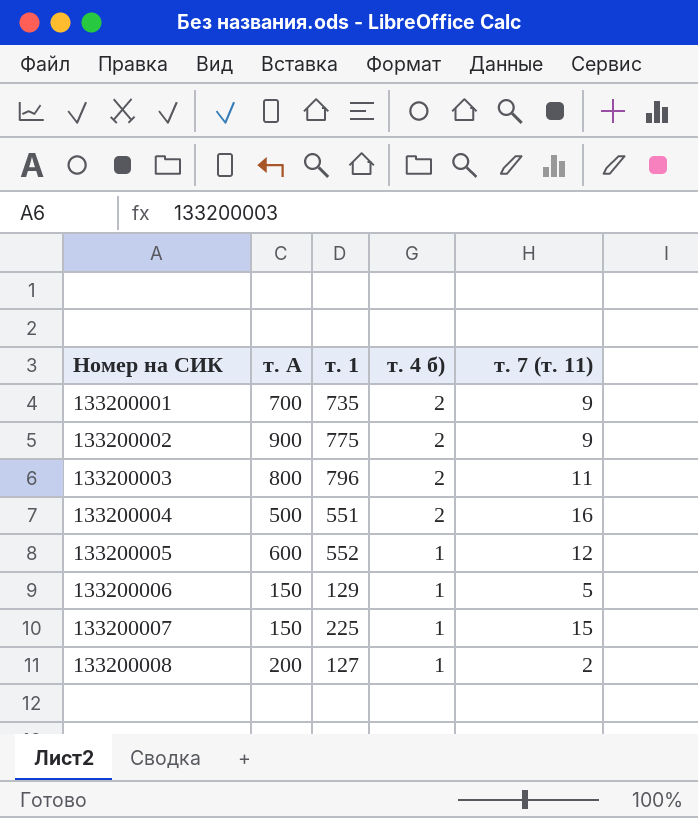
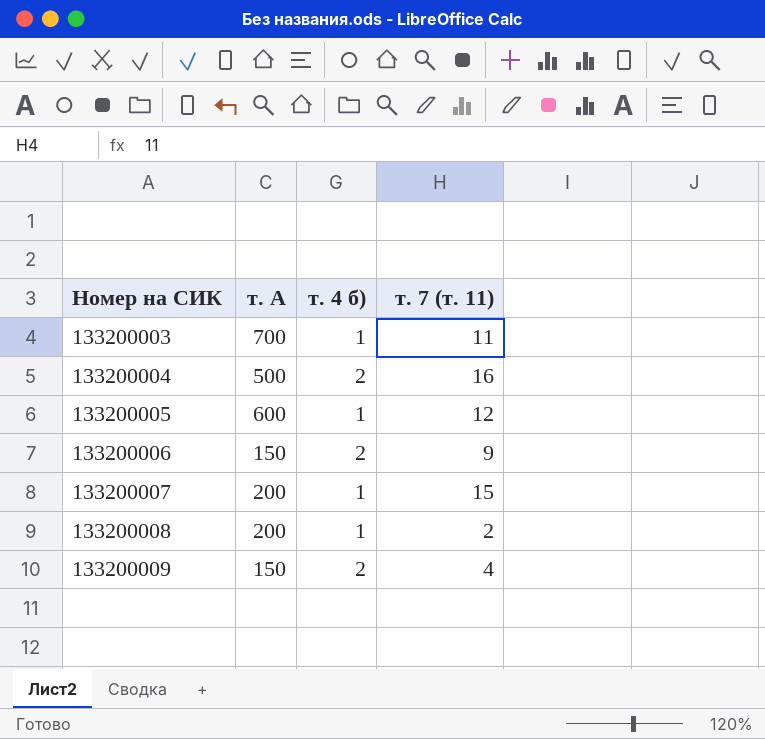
column т. 1 | position: 3 -> none
row 133200001: 700 | 735 | 2 | 9 -> none
row 133200002: 900 | 775 | 2 | 9 -> none
133200003 | т. А: 800 -> 700
133200003 | т. 4 б): 2 -> 1
133200006 | т. 4 б): 1 -> 2
133200006 | т. 7 (т. 11): 5 -> 9
133200007 | т. А: 150 -> 200
row 133200009: none -> 150 | 2 | 4

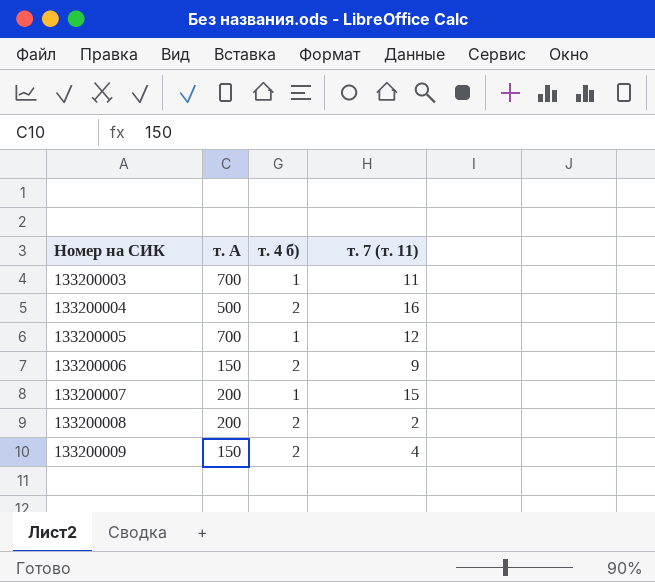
133200005 | т. А: 600 -> 700
133200008 | т. 4 б): 1 -> 2

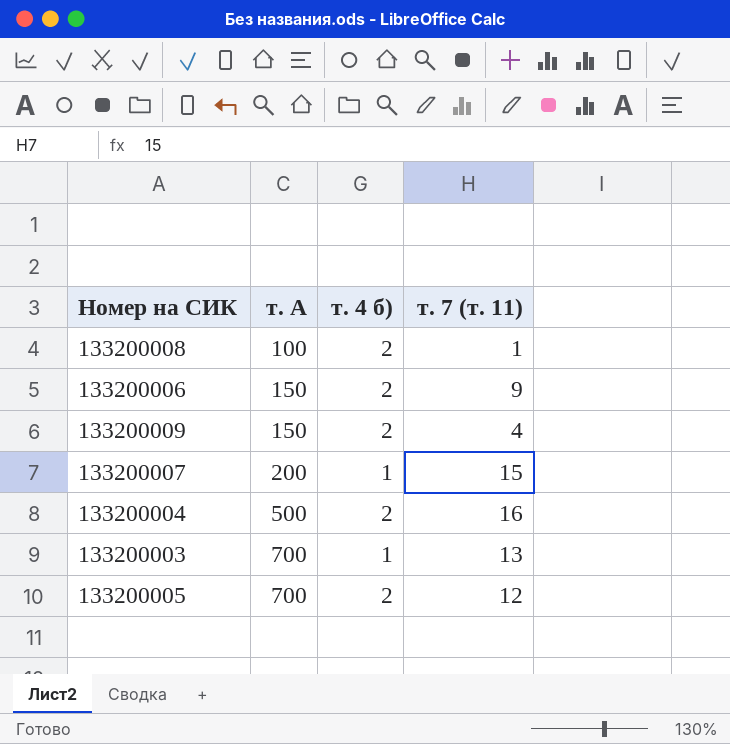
row order: Номер на СИК ascending -> т. А ascending
133200008 | т. А: 200 -> 100
133200008 | т. 7 (т. 11): 2 -> 1
133200003 | т. 7 (т. 11): 11 -> 13
133200005 | т. 4 б): 1 -> 2

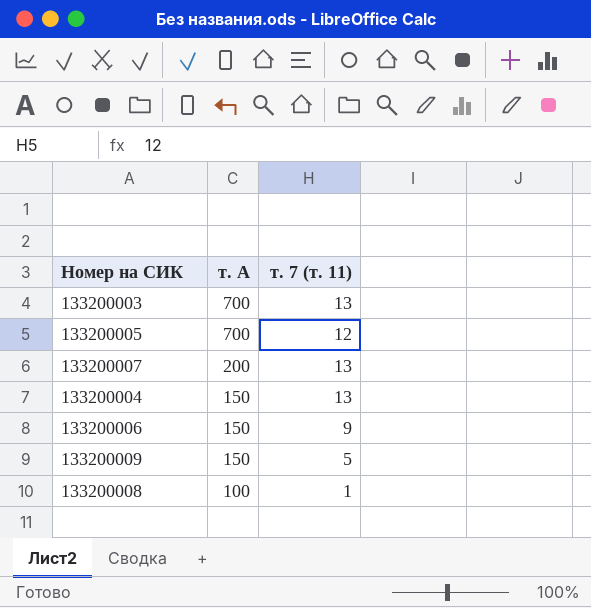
row order: т. А ascending -> т. А descending
column т. 4 б) | position: 3 -> none
133200007 | т. 7 (т. 11): 15 -> 13
133200004 | т. А: 500 -> 150
133200004 | т. 7 (т. 11): 16 -> 13
133200009 | т. 7 (т. 11): 4 -> 5

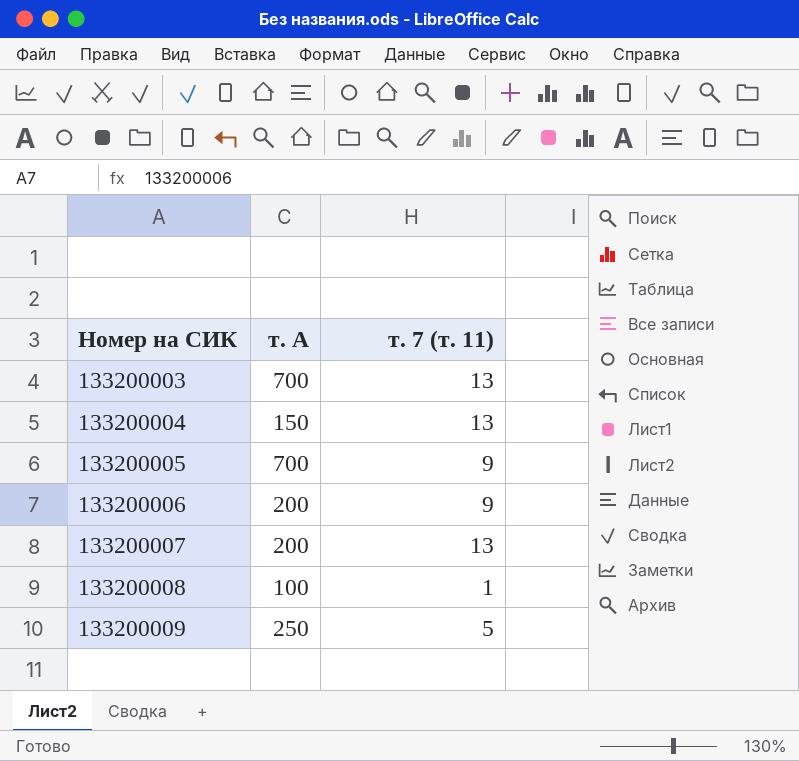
row order: т. А descending -> Номер на СИК ascending
133200005 | т. 7 (т. 11): 12 -> 9
133200006 | т. А: 150 -> 200
133200009 | т. А: 150 -> 250

